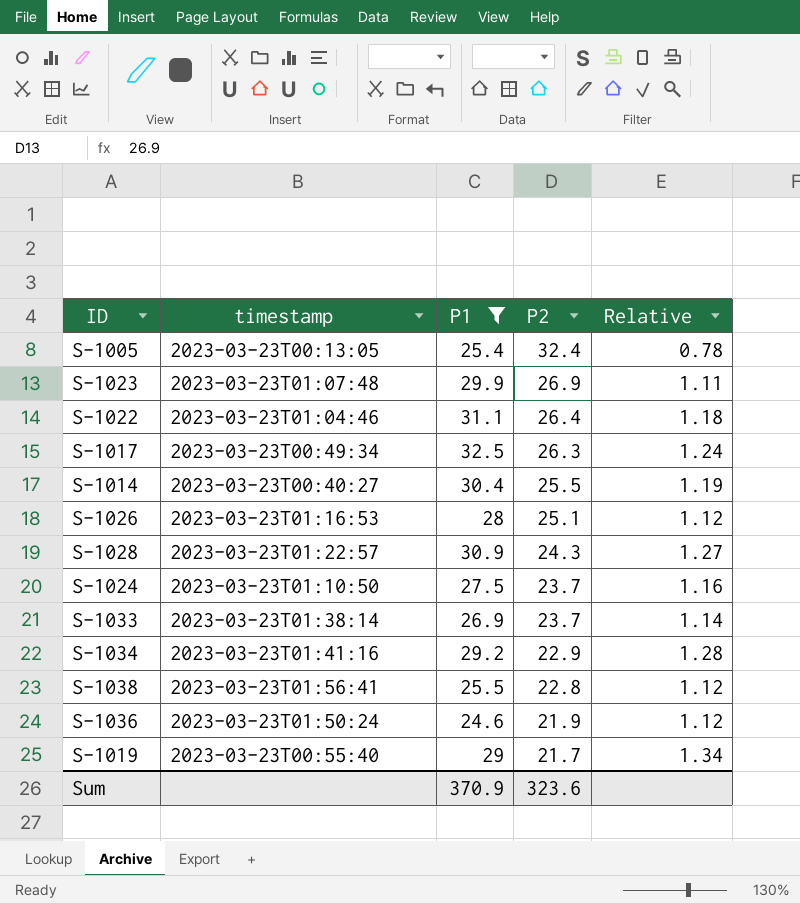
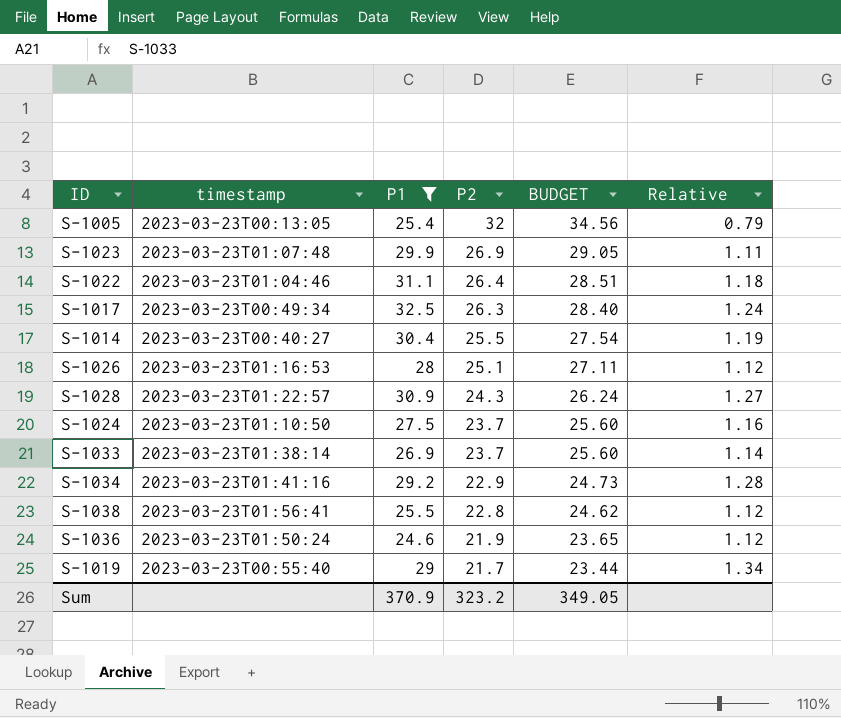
column BUDGET | formula: none -> [P2] * 1.08
S-1005 | P2: 32.4 -> 32
S-1005 | Relative: 0.78 -> 0.79
Sum | P2: 323.6 -> 323.2

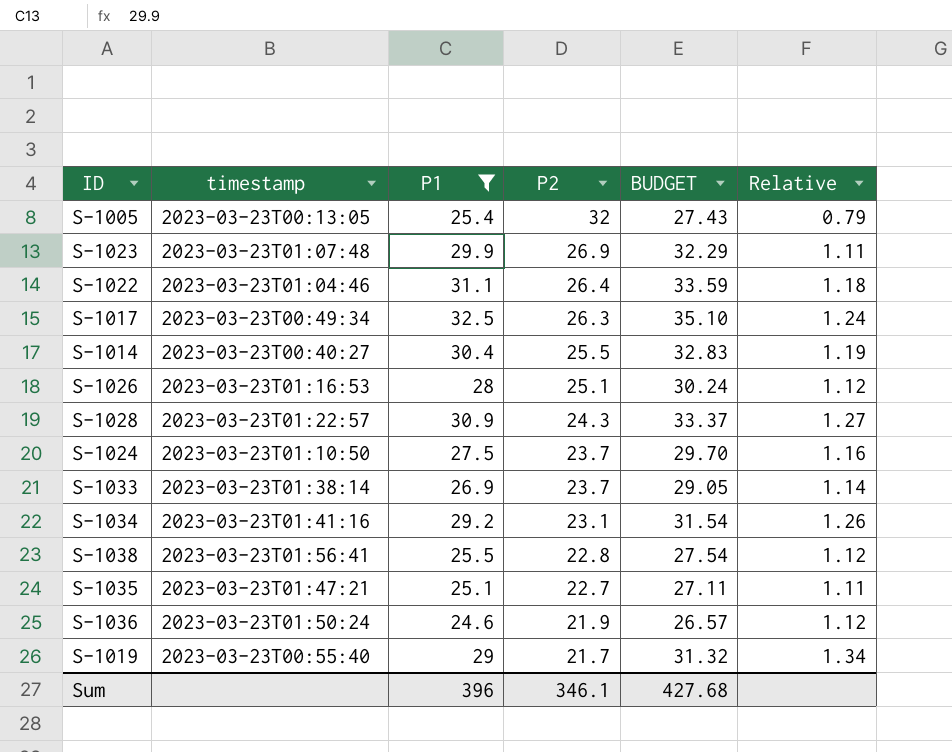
column BUDGET | formula: [P2] * 1.08 -> [P1] * 1.08
S-1034 | P2: 22.9 -> 23.1
S-1034 | Relative: 1.28 -> 1.26
row S-1035: none -> 2023-03-23T01:47:21 | 25.1 | 22.7 | 27.11 | 1.11
Sum | P1: 370.9 -> 396
Sum | P2: 323.2 -> 346.1
Sum | BUDGET: 349.05 -> 427.68

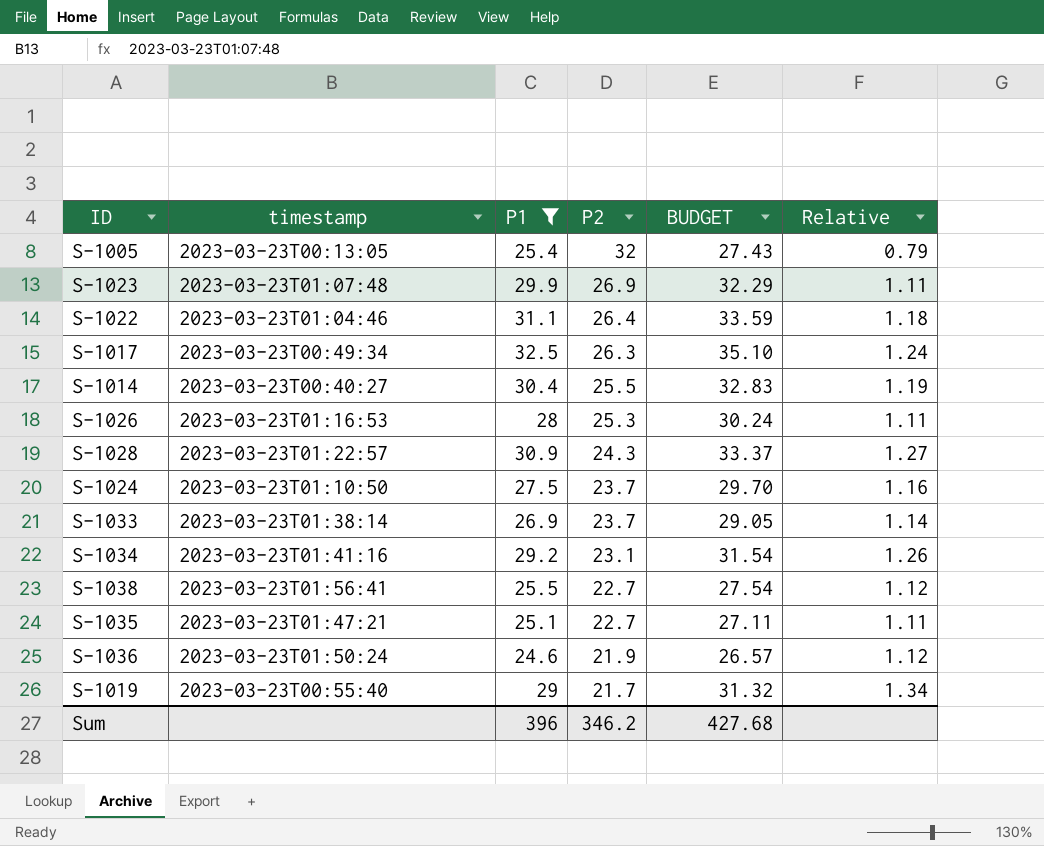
S-1026 | P2: 25.1 -> 25.3
S-1026 | Relative: 1.12 -> 1.11
S-1038 | P2: 22.8 -> 22.7
Sum | P2: 346.1 -> 346.2

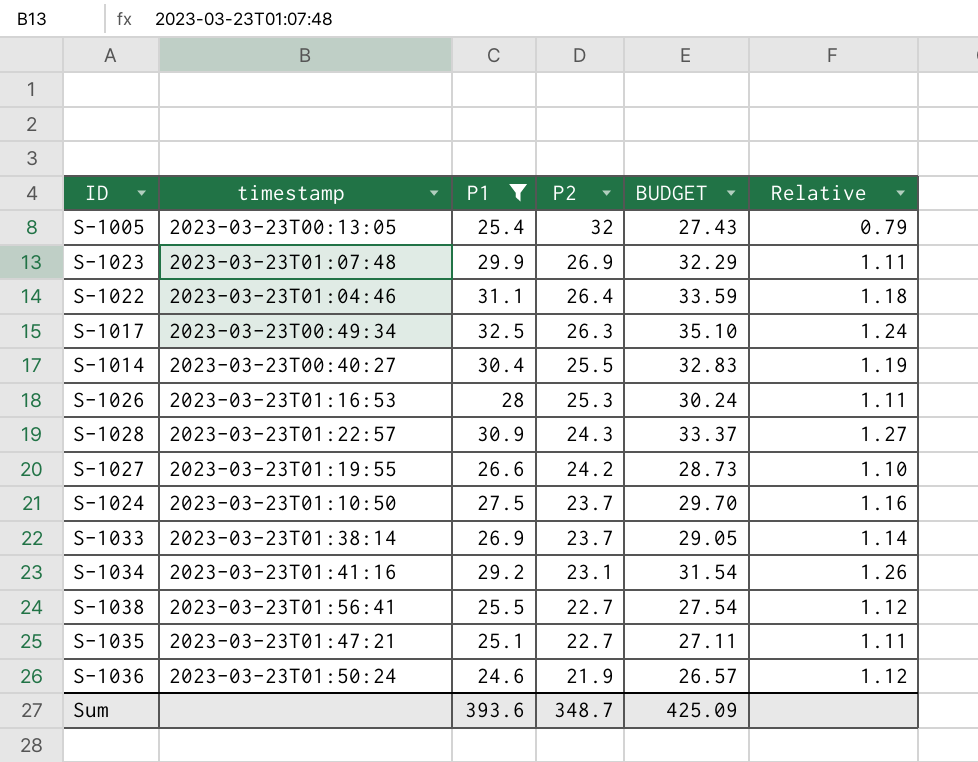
row S-1019: 2023-03-23T00:55:40 | 29 | 21.7 | 31.32 | 1.34 -> none
row S-1027: none -> 2023-03-23T01:19:55 | 26.6 | 24.2 | 28.73 | 1.10
Sum | P1: 396 -> 393.6
Sum | P2: 346.2 -> 348.7
Sum | BUDGET: 427.68 -> 425.09

